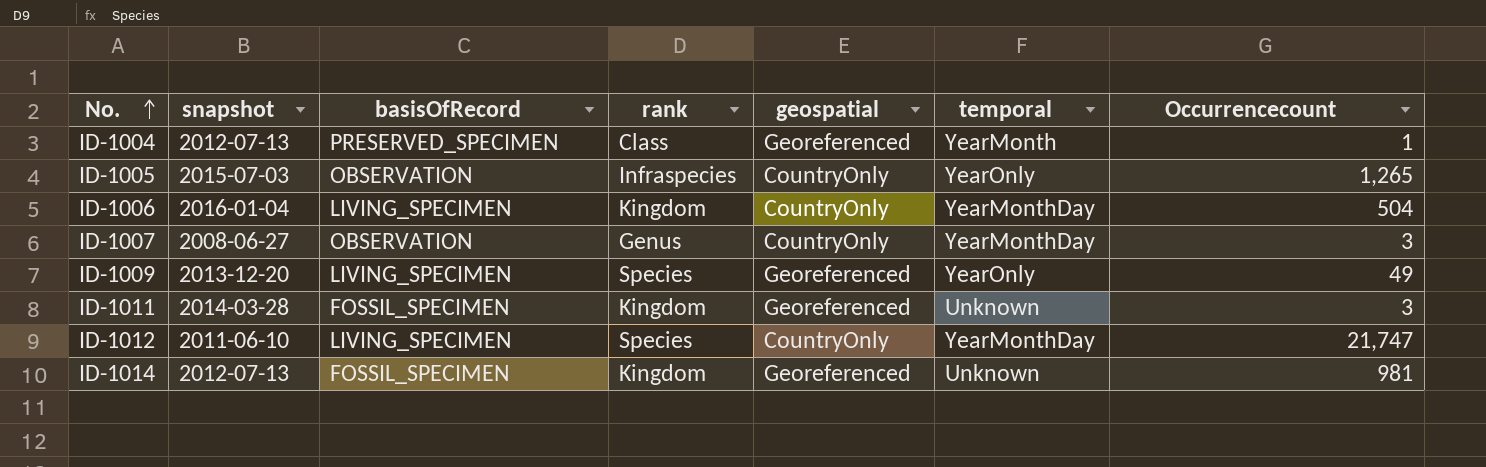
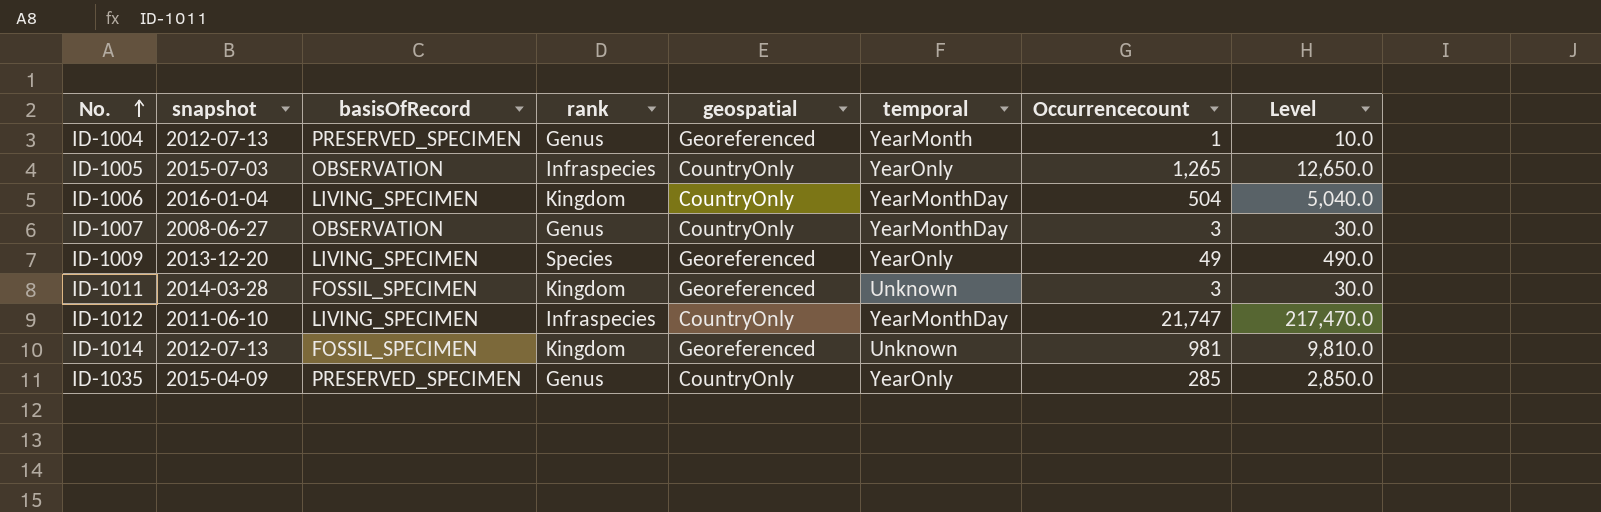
column Level | formula: none -> [Occurrencecount] * 10
ID-1004 | rank: Class -> Genus
ID-1012 | rank: Species -> Infraspecies
row ID-1035: none -> 2015-04-09 | PRESERVED_SPECIMEN | Genus | CountryOnly | YearOnly | 285 | 2,850.0

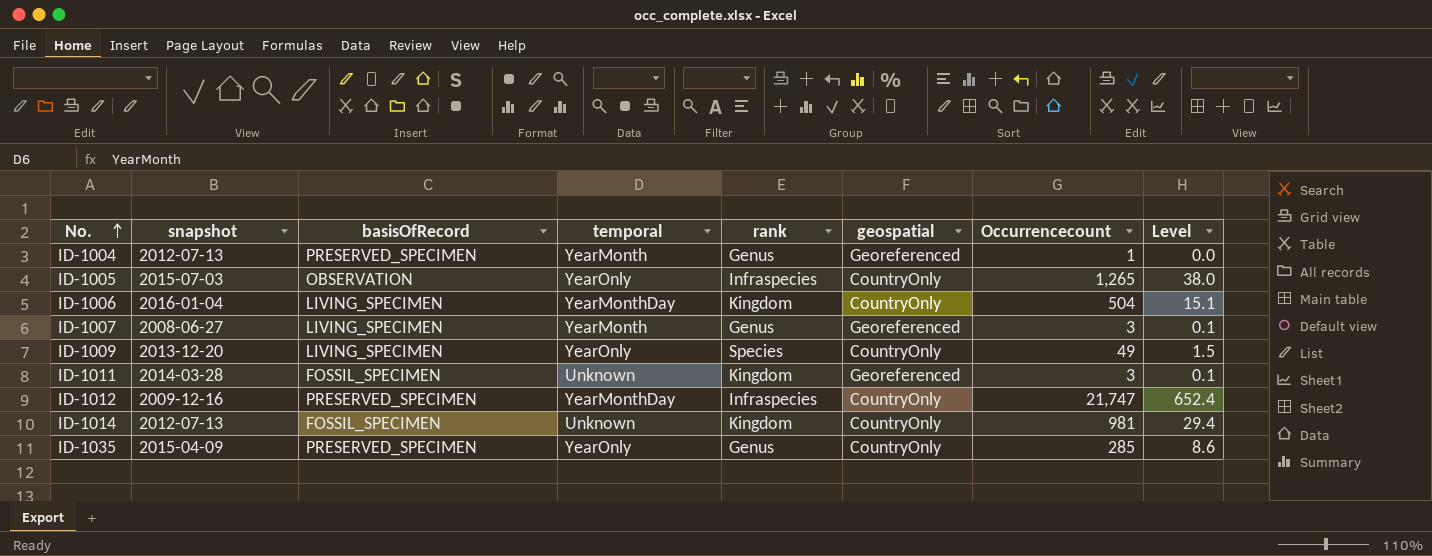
column temporal | position: 6 -> 4
column Level | formula: [Occurrencecount] * 10 -> [Occurrencecount] * 0.03
ID-1007 | basisOfRecord: OBSERVATION -> LIVING_SPECIMEN
ID-1007 | temporal: YearMonthDay -> YearMonth
ID-1007 | geospatial: CountryOnly -> Georeferenced
ID-1009 | geospatial: Georeferenced -> CountryOnly
ID-1012 | snapshot: 2011-06-10 -> 2009-12-16
ID-1012 | basisOfRecord: LIVING_SPECIMEN -> PRESERVED_SPECIMEN
ID-1014 | geospatial: Georeferenced -> CountryOnly

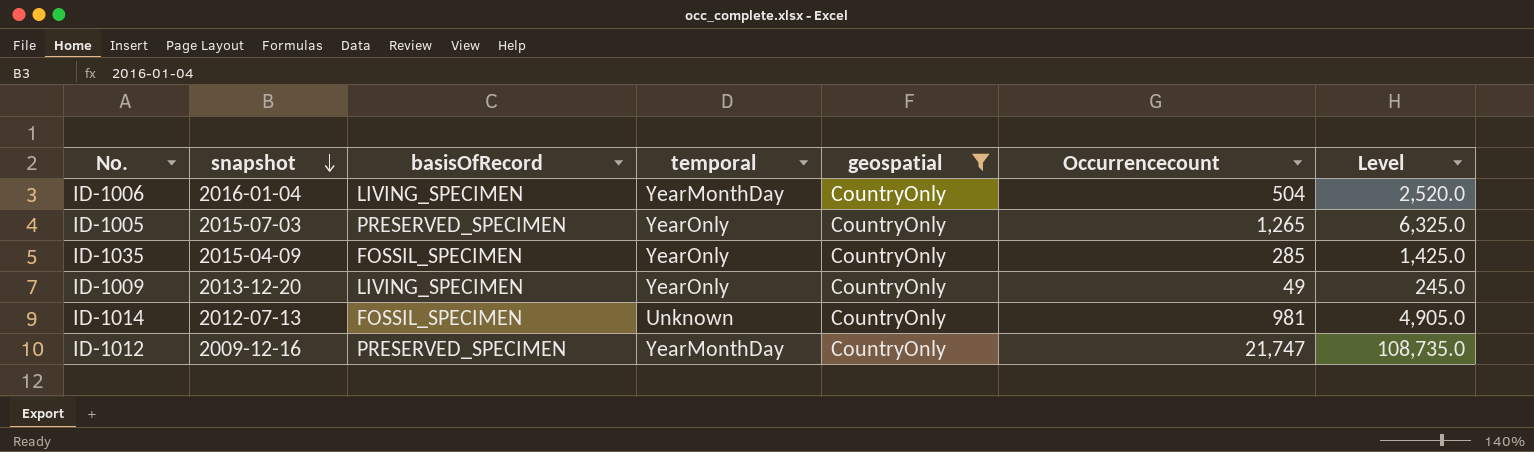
filter: none -> geospatial = CountryOnly
row order: No. ascending -> snapshot descending
column rank | position: 5 -> none
column Level | formula: [Occurrencecount] * 0.03 -> [Occurrencecount] * 5
ID-1005 | basisOfRecord: OBSERVATION -> PRESERVED_SPECIMEN
ID-1035 | basisOfRecord: PRESERVED_SPECIMEN -> FOSSIL_SPECIMEN

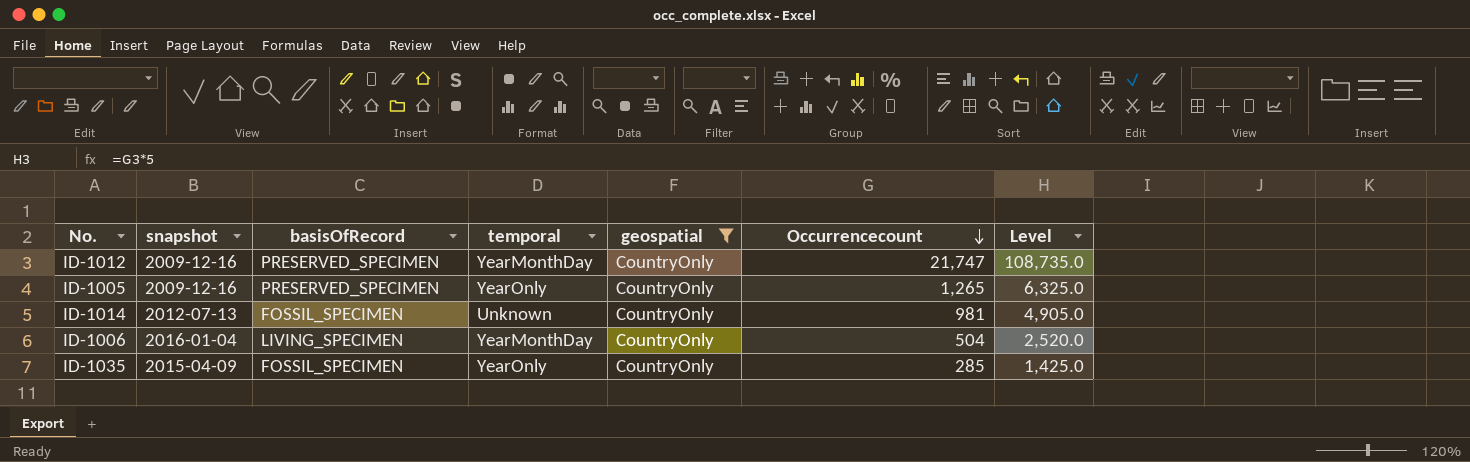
row order: snapshot descending -> Occurrencecount descending
row ID-1009: 2013-12-20 | LIVING_SPECIMEN | YearOnly | CountryOnly | 49 | 245.0 -> none
ID-1005 | snapshot: 2015-07-03 -> 2009-12-16

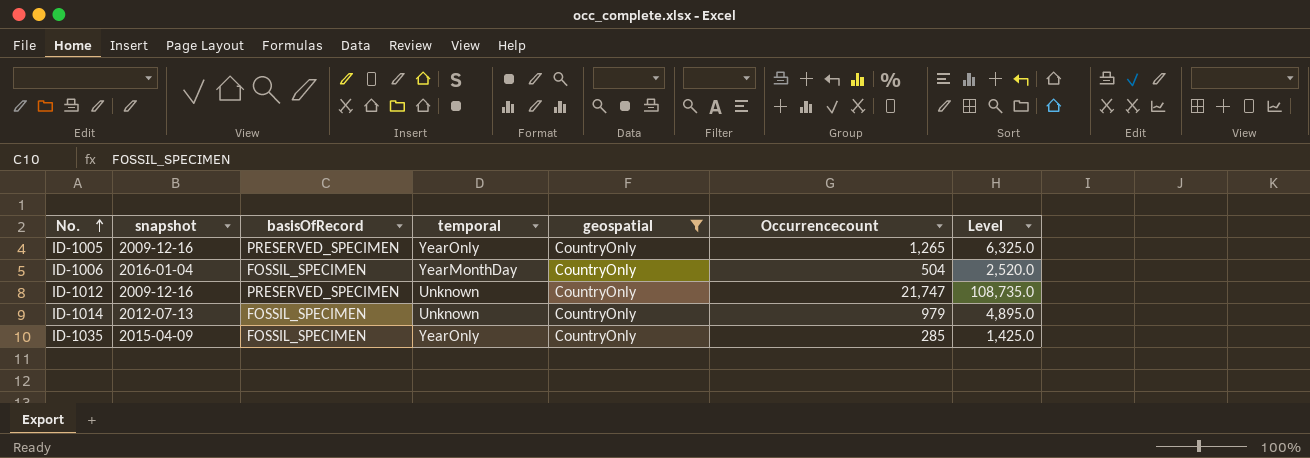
row order: Occurrencecount descending -> No. ascending
ID-1006 | basisOfRecord: LIVING_SPECIMEN -> FOSSIL_SPECIMEN
ID-1012 | temporal: YearMonthDay -> Unknown
ID-1014 | Occurrencecount: 981 -> 979
ID-1014 | Level: 4,905.0 -> 4,895.0

